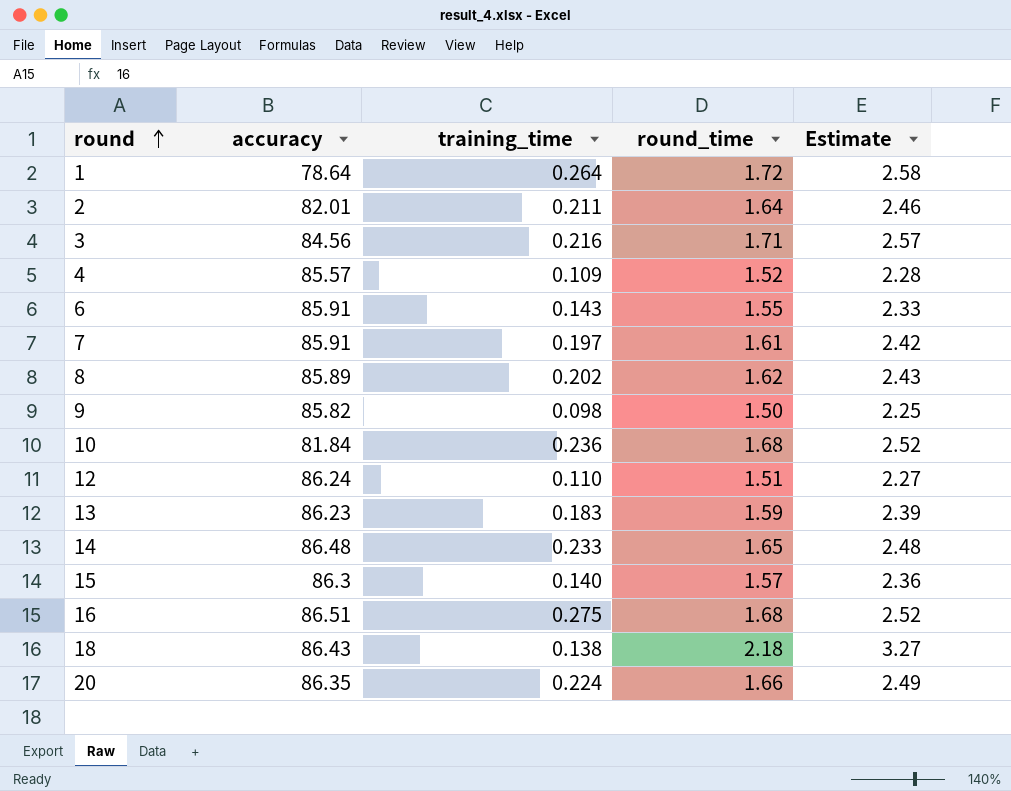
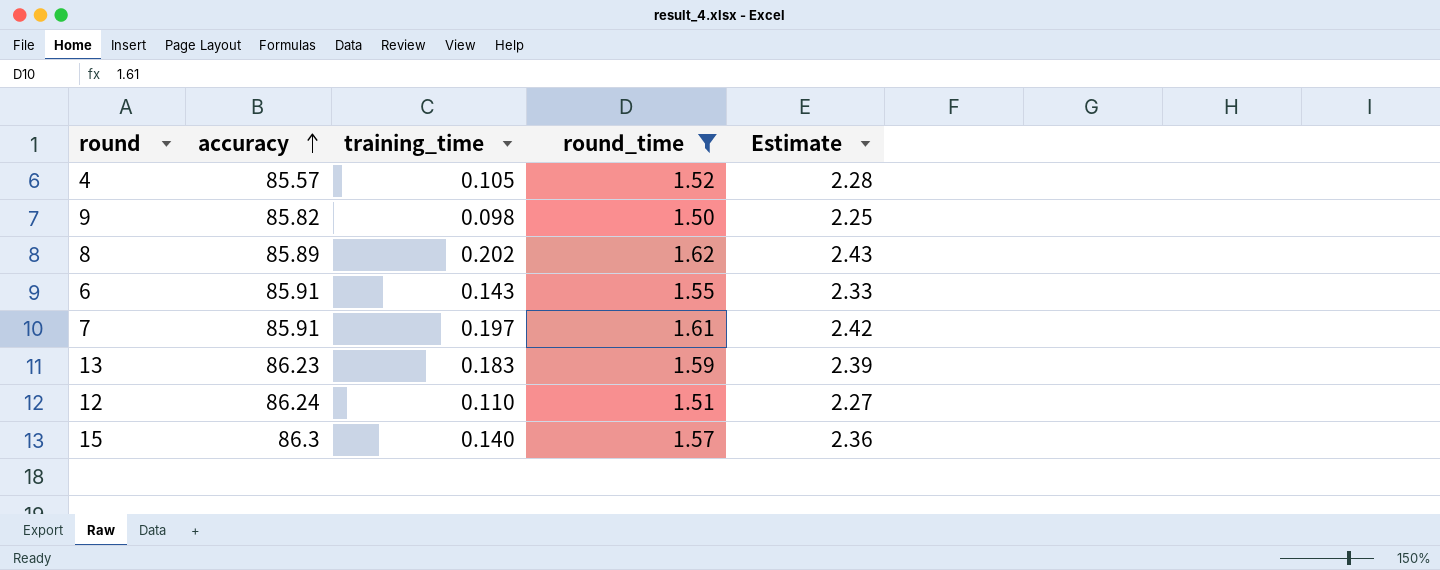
filter: none -> round_time <= 1.62
row order: round ascending -> accuracy ascending
4 | training_time: 0.109 -> 0.105

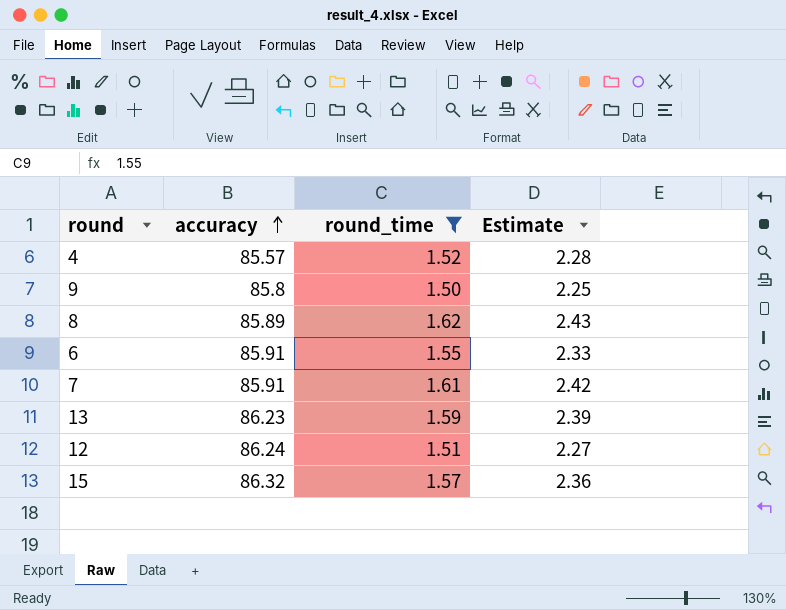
column training_time | position: 3 -> none
9 | accuracy: 85.82 -> 85.8
15 | accuracy: 86.3 -> 86.32

